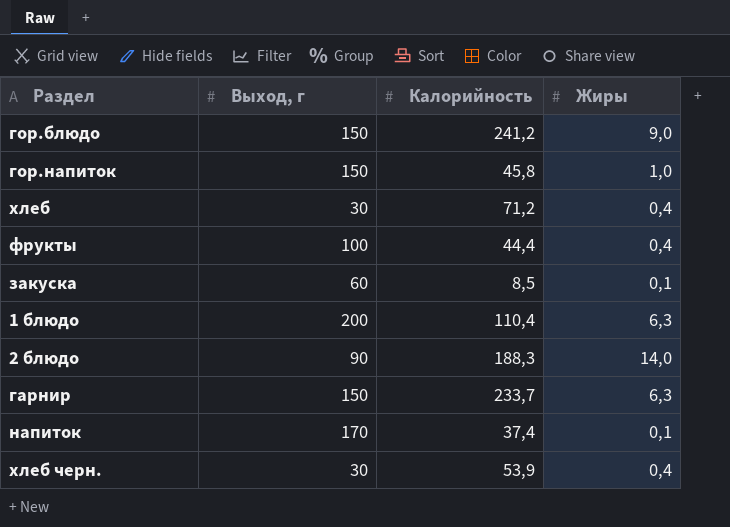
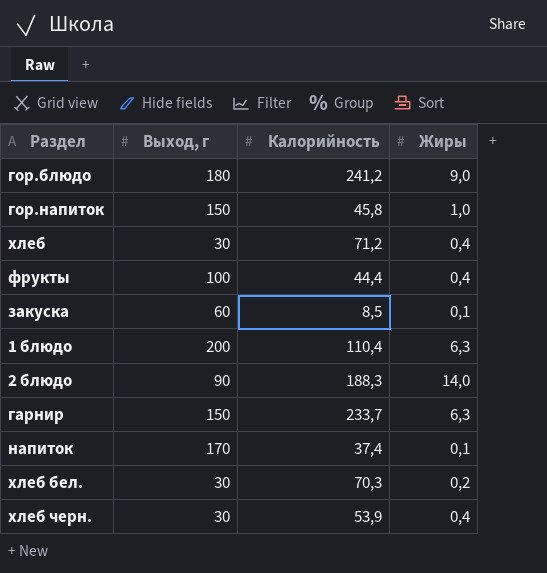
гор.блюдо | Выход, г: 150 -> 180
row хлеб бел.: none -> 30 | 70,3 | 0,2

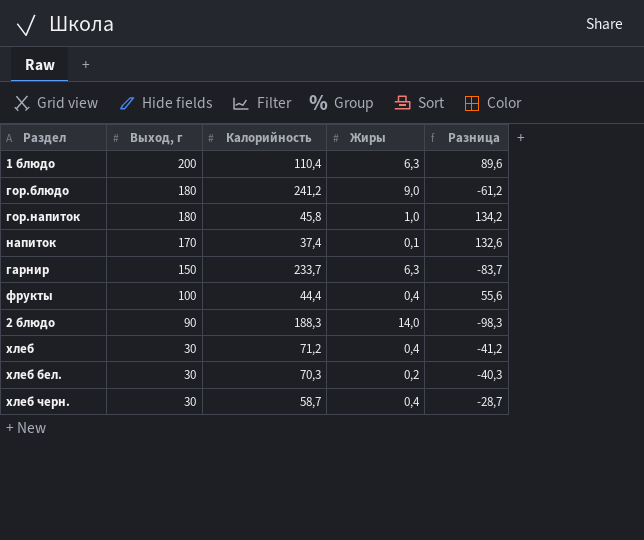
row order: none -> Выход, г descending
column Разница | formula: none -> [Выход, г] - [Калорийность]
row закуска: 60 | 8,5 | 0,1 -> none
гор.напиток | Выход, г: 150 -> 180
хлеб черн. | Калорийность: 53,9 -> 58,7

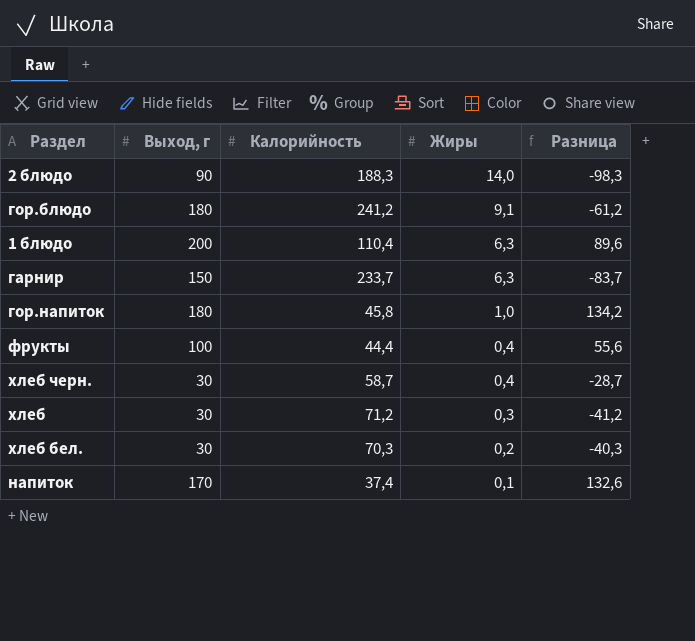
row order: Выход, г descending -> Жиры descending
гор.блюдо | Жиры: 9,0 -> 9,1
хлеб | Жиры: 0,4 -> 0,3

